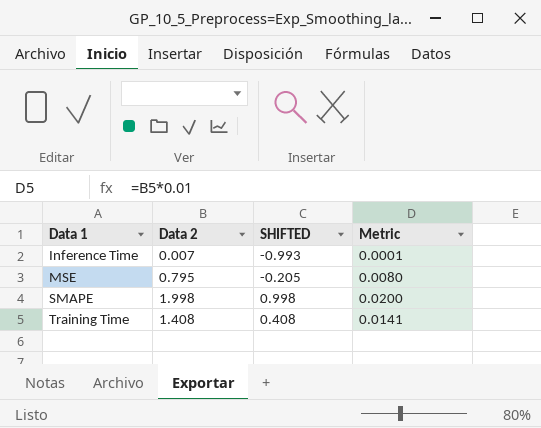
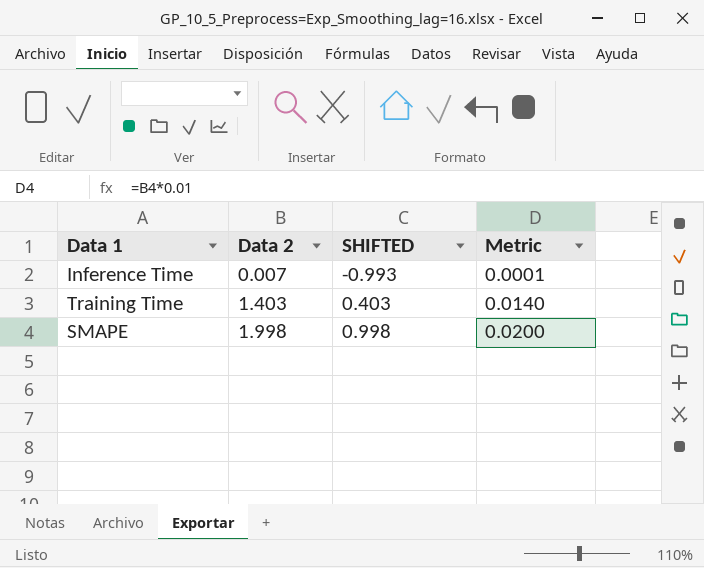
row order: Data 1 ascending -> Data 2 ascending
row MSE: 0.795 | -0.205 | 0.0080 -> none
Training Time | Data 2: 1.408 -> 1.403
Training Time | SHIFTED: 0.408 -> 0.403
Training Time | Metric: 0.0141 -> 0.0140

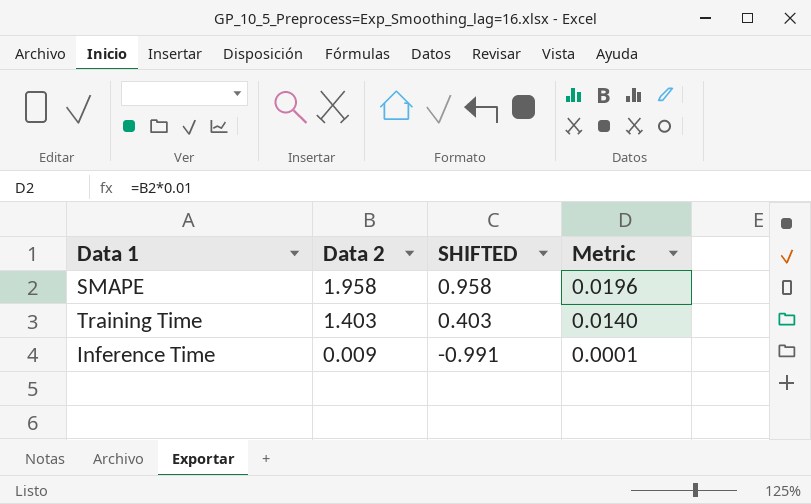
row order: Data 2 ascending -> Data 2 descending
SMAPE | Data 2: 1.998 -> 1.958
SMAPE | SHIFTED: 0.998 -> 0.958
SMAPE | Metric: 0.0200 -> 0.0196
Inference Time | Data 2: 0.007 -> 0.009
Inference Time | SHIFTED: -0.993 -> -0.991

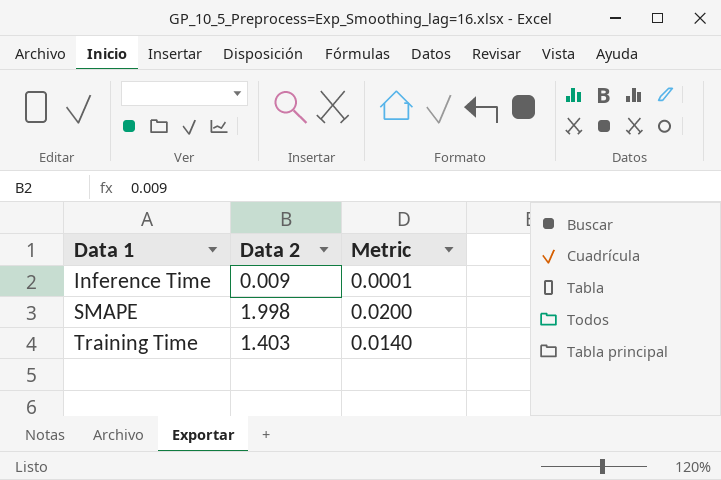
row order: Data 2 descending -> Data 1 ascending
column SHIFTED | formula: [Data 2] - 1 -> none
SMAPE | Data 2: 1.958 -> 1.998
SMAPE | Metric: 0.0196 -> 0.0200

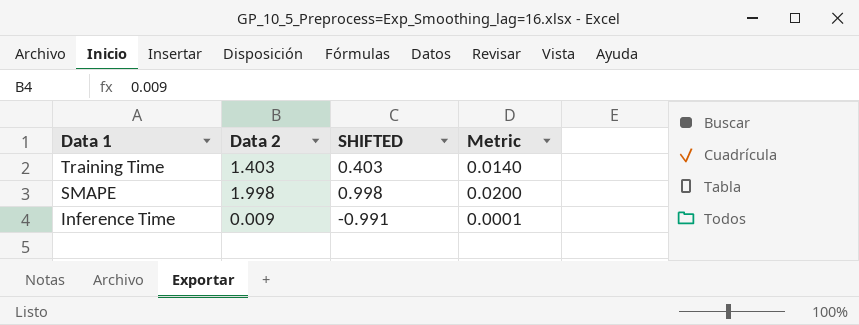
row order: Data 1 ascending -> Data 1 descending
column SHIFTED | formula: none -> [Data 2] - 1

